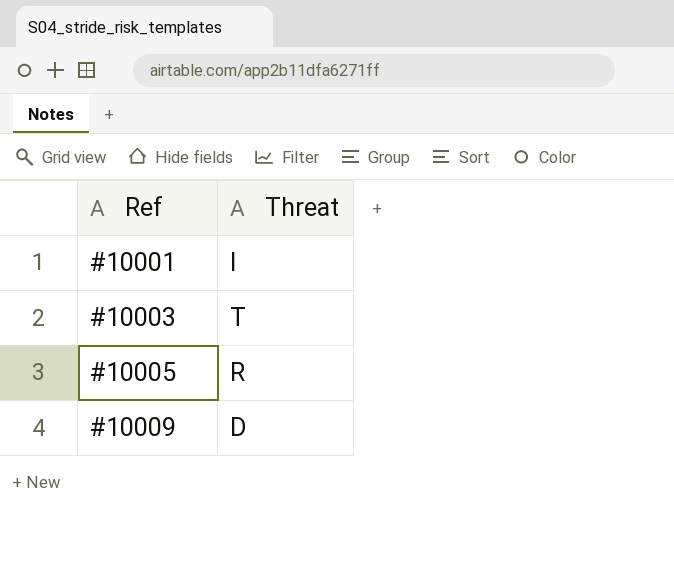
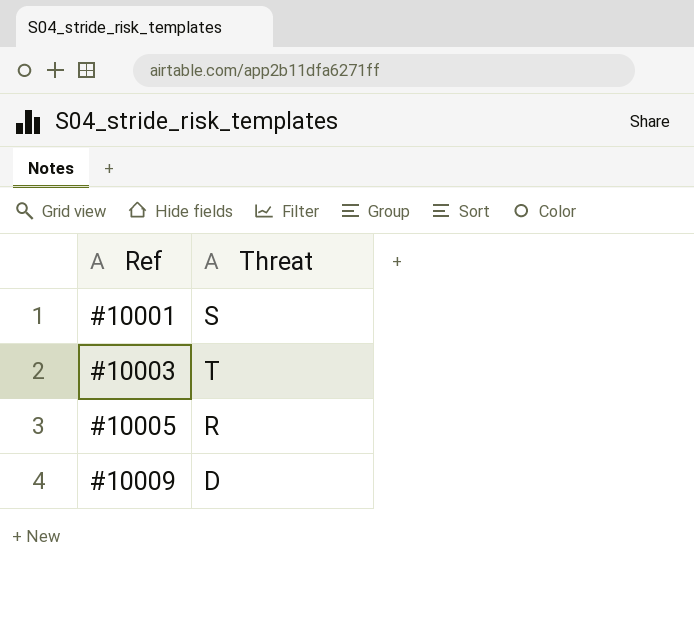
#10001 | Threat: I -> S

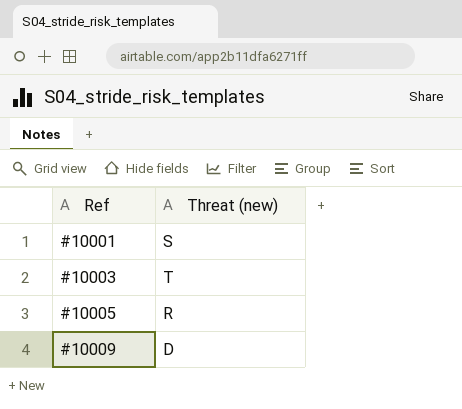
column name: Threat -> Threat (new)

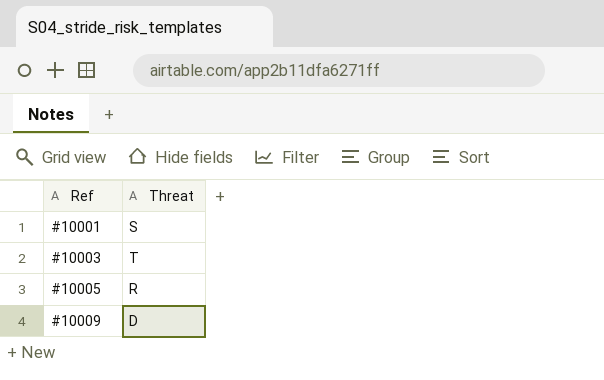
column name: Threat (new) -> Threat

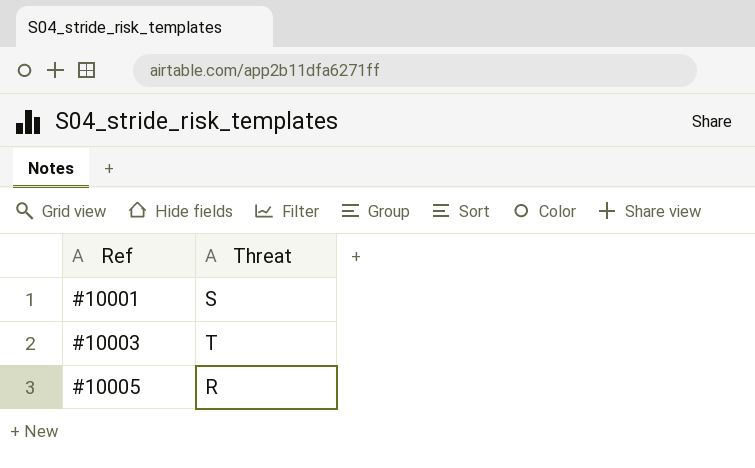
row #10009: D -> none

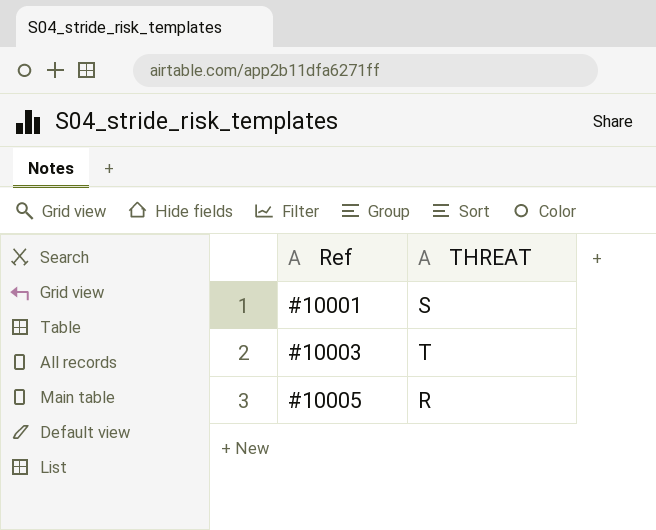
column name: Threat -> THREAT

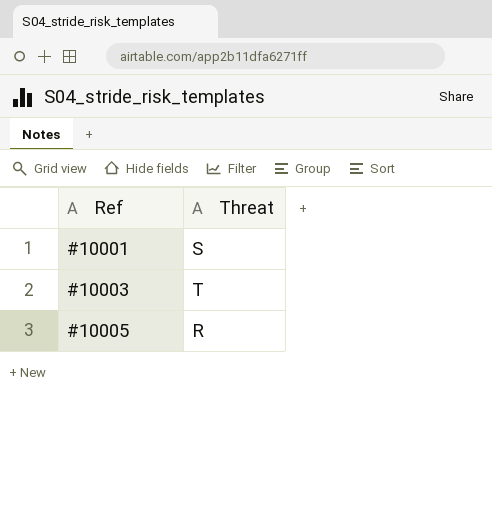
column name: THREAT -> Threat

